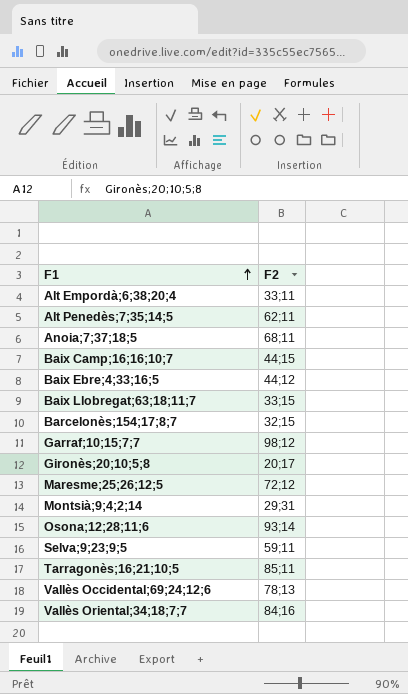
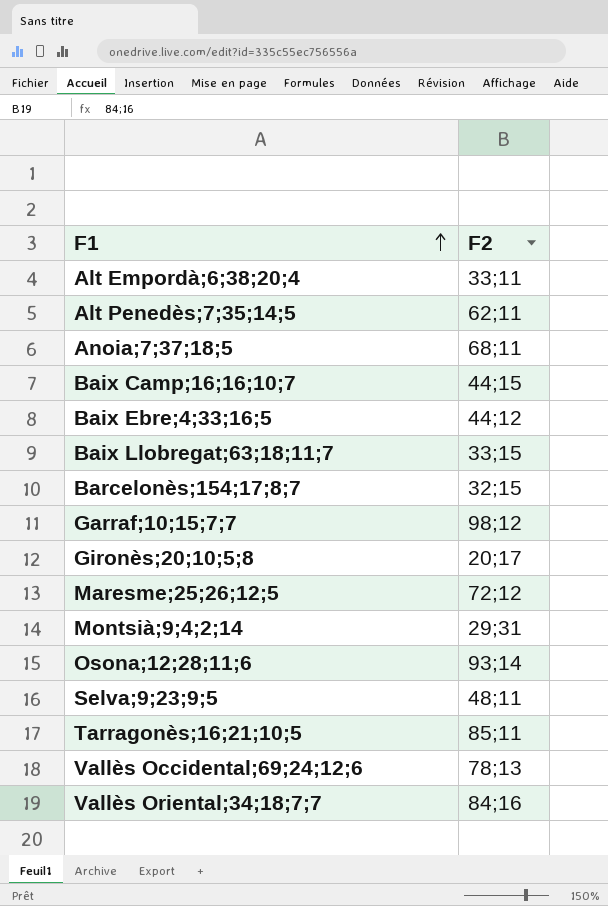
Selva;9;23;9;5 | F2: 59;11 -> 48;11

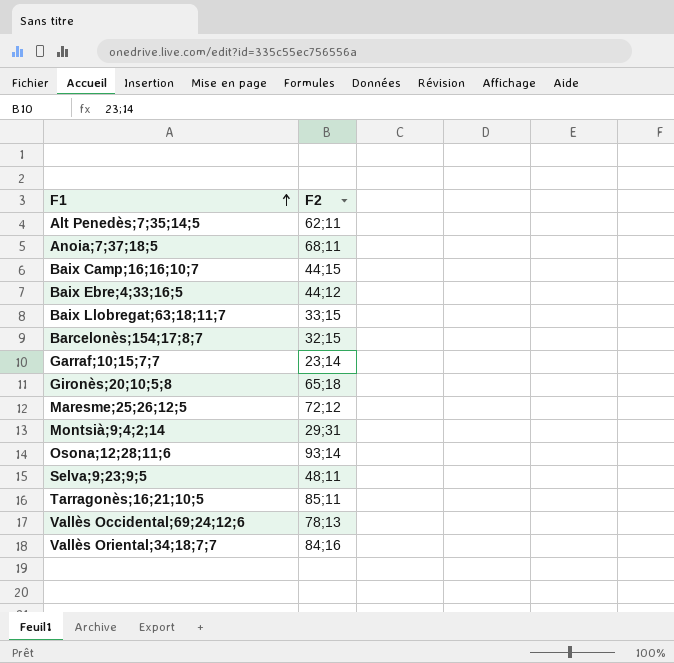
row Alt Empordà;6;38;20;4: 33;11 -> none
Garraf;10;15;7;7 | F2: 98;12 -> 23;14
Gironès;20;10;5;8 | F2: 20;17 -> 65;18

